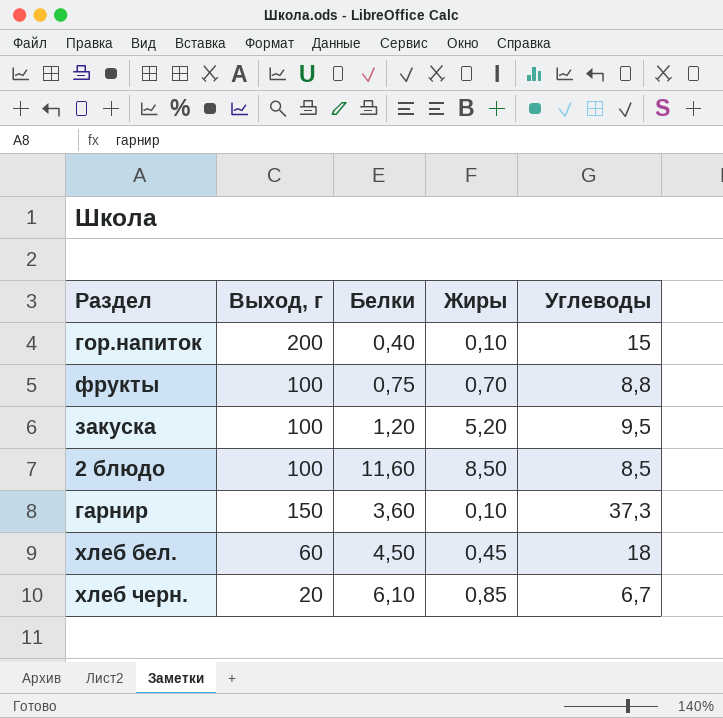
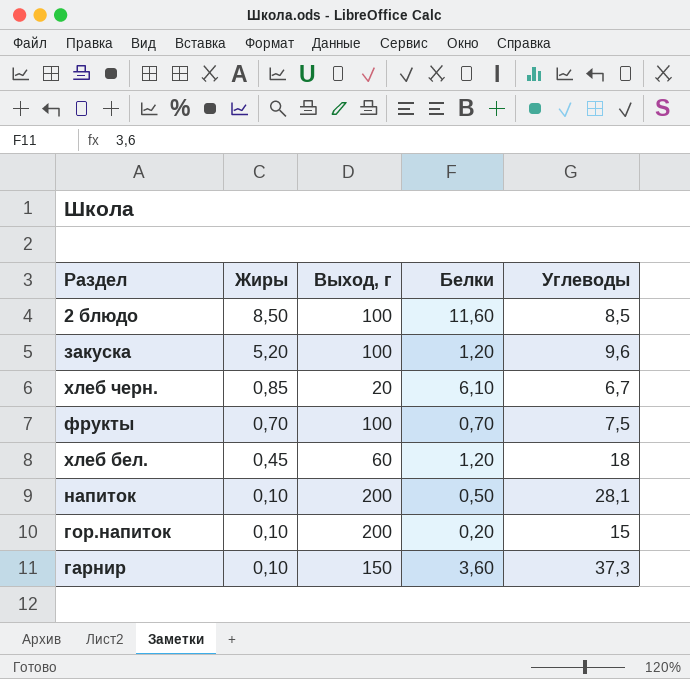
row order: none -> Жиры descending
column Жиры | position: 4 -> 2
закуска | Углеводы: 9,5 -> 9,6
фрукты | Белки: 0,75 -> 0,70
фрукты | Углеводы: 8,8 -> 7,5
хлеб бел. | Белки: 4,50 -> 1,20
row напиток: none -> 0,10 | 200 | 0,50 | 28,1
гор.напиток | Белки: 0,40 -> 0,20

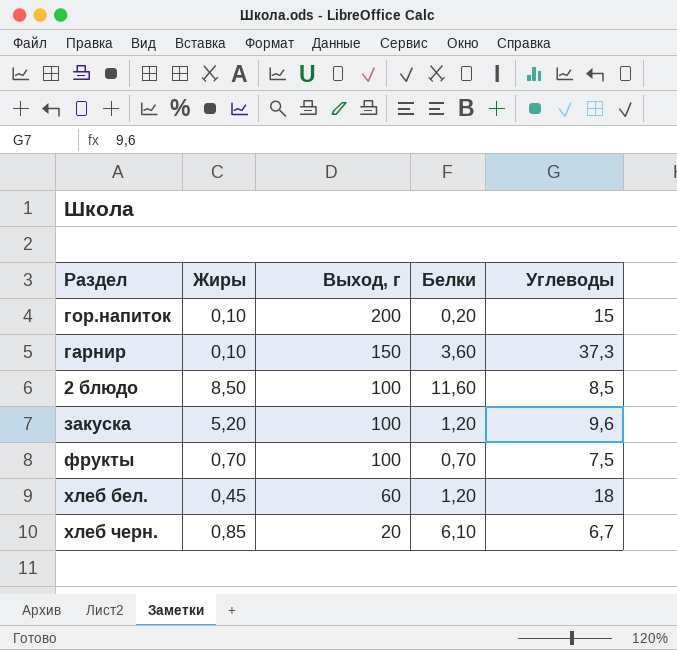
row order: Жиры descending -> Выход, г descending
row напиток: 0,10 | 200 | 0,50 | 28,1 -> none

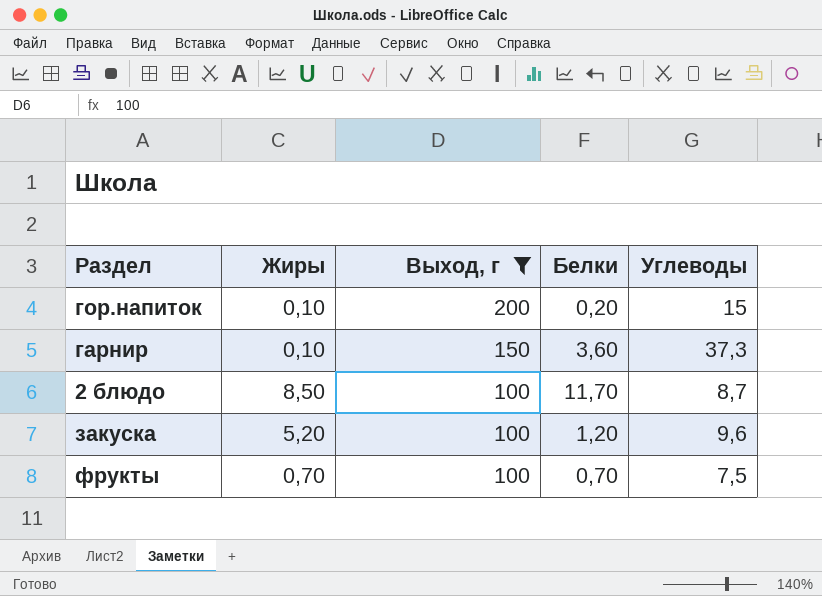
filter: none -> Выход, г >= 100
2 блюдо | Белки: 11,60 -> 11,70
2 блюдо | Углеводы: 8,5 -> 8,7

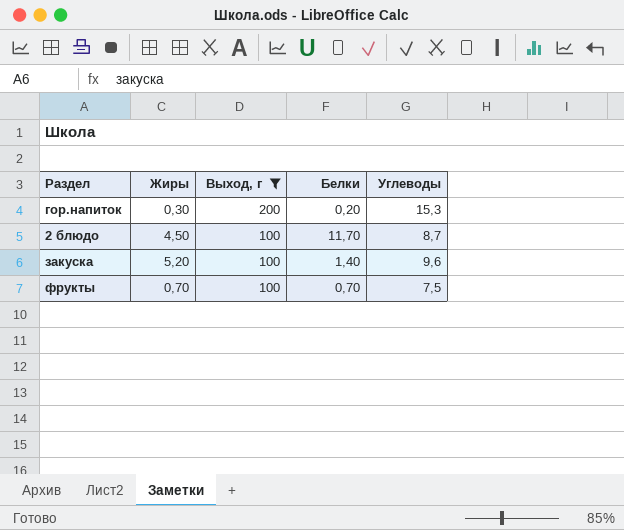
row гарнир: 0,10 | 150 | 3,60 | 37,3 -> none
гор.напиток | Жиры: 0,10 -> 0,30
гор.напиток | Углеводы: 15 -> 15,3
2 блюдо | Жиры: 8,50 -> 4,50
закуска | Белки: 1,20 -> 1,40

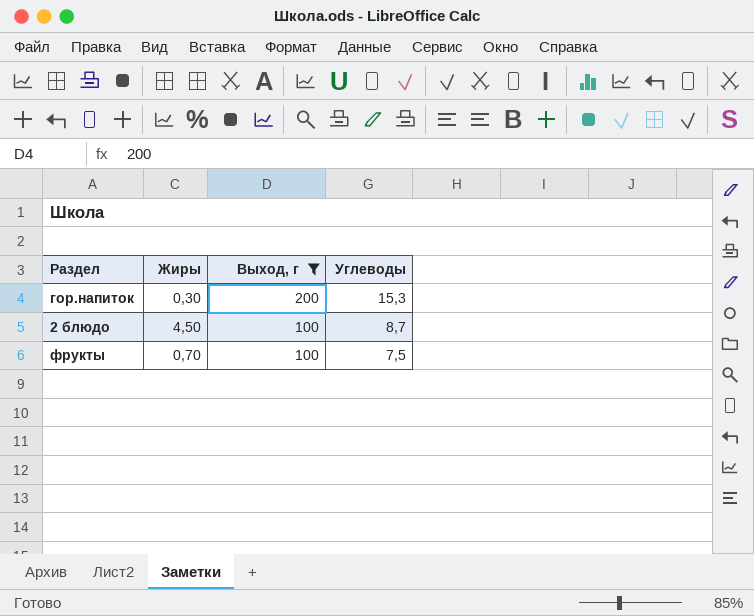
column Белки | position: 4 -> none
row закуска: 5,20 | 100 | 1,40 | 9,6 -> none

